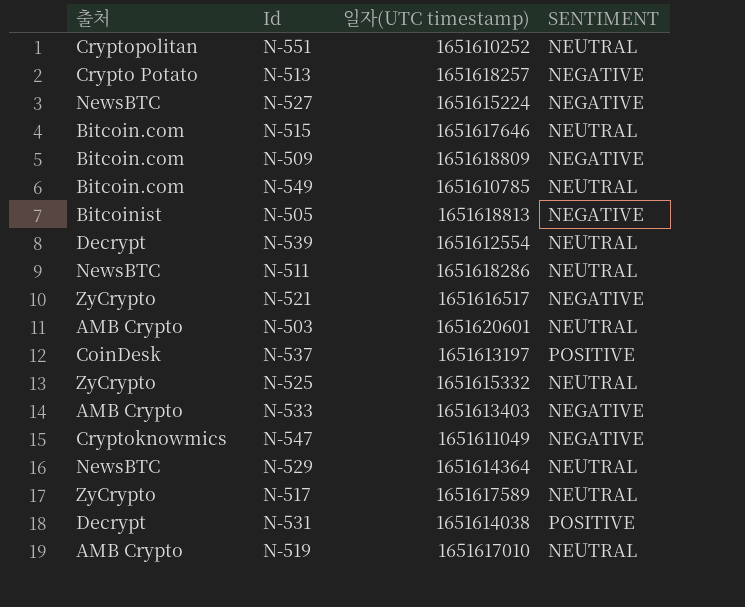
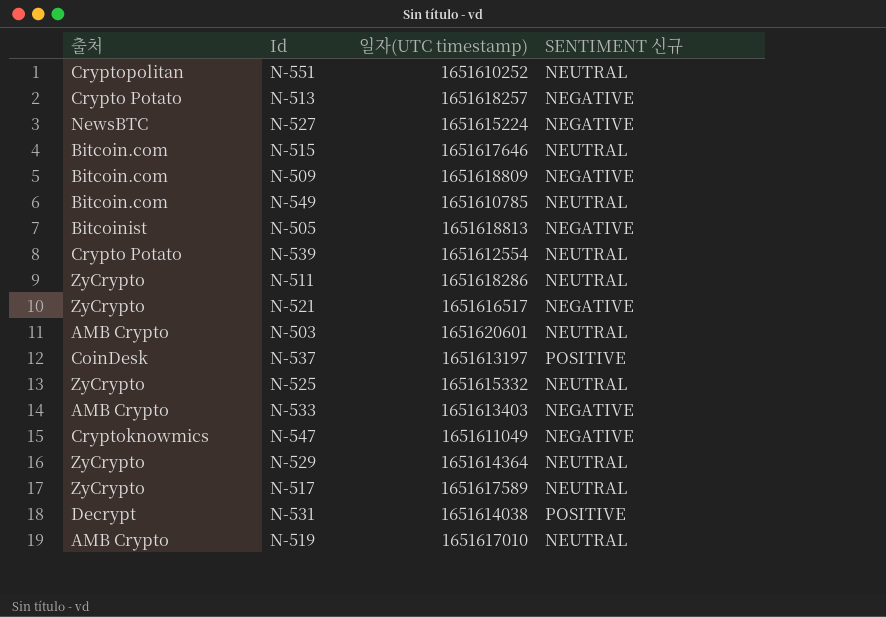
column name: SENTIMENT -> SENTIMENT 신규
N-539 | 출처: Decrypt -> Crypto Potato
N-511 | 출처: NewsBTC -> ZyCrypto
N-529 | 출처: NewsBTC -> ZyCrypto

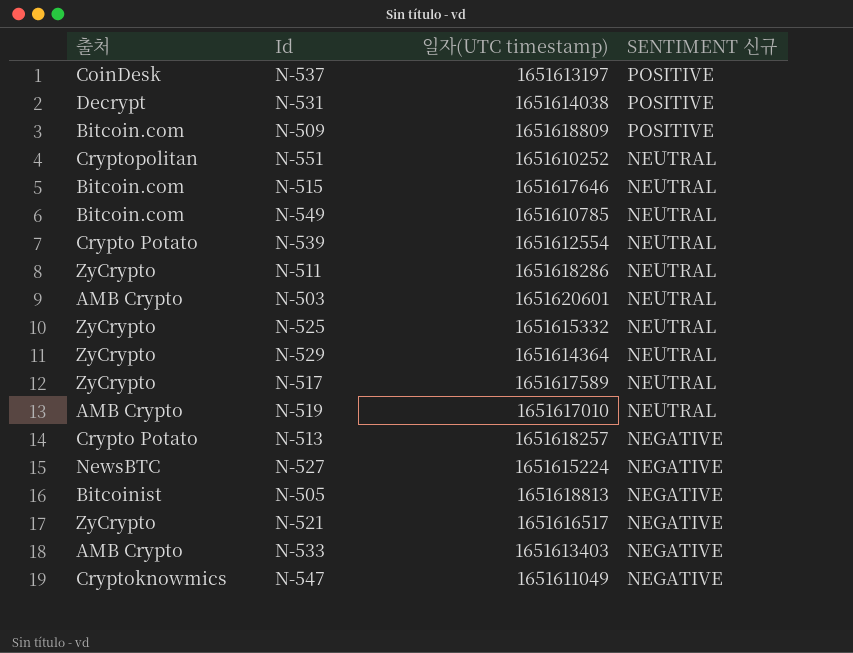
row order: none -> SENTIMENT 신규 descending
N-509 | SENTIMENT 신규: NEGATIVE -> POSITIVE

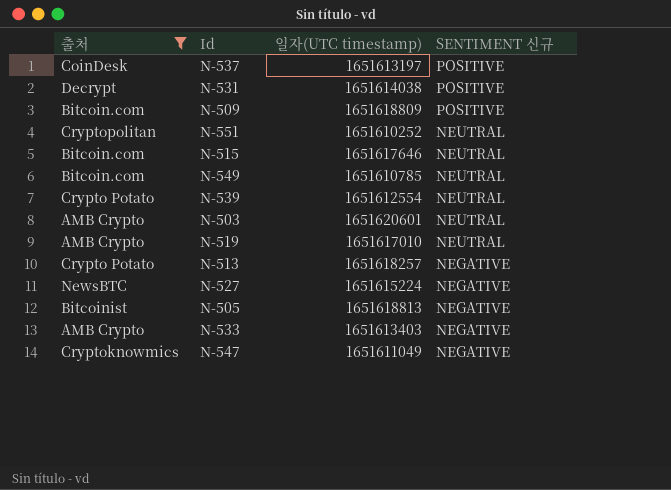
filter: none -> 출처 != ZyCrypto

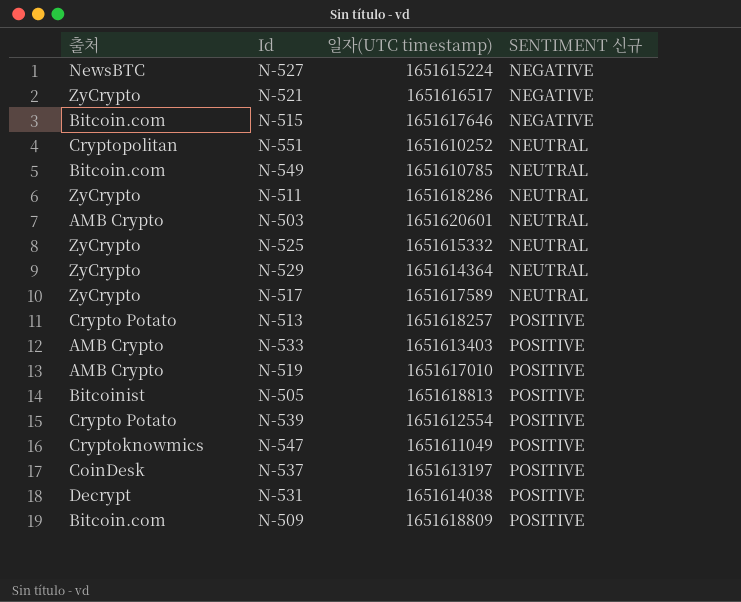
filter: 출처 != ZyCrypto -> none
row order: SENTIMENT 신규 descending -> SENTIMENT 신규 ascending
N-515 | SENTIMENT 신규: NEUTRAL -> NEGATIVE
N-513 | SENTIMENT 신규: NEGATIVE -> POSITIVE
N-533 | SENTIMENT 신규: NEGATIVE -> POSITIVE
N-519 | SENTIMENT 신규: NEUTRAL -> POSITIVE
N-505 | SENTIMENT 신규: NEGATIVE -> POSITIVE
N-539 | SENTIMENT 신규: NEUTRAL -> POSITIVE
N-547 | SENTIMENT 신규: NEGATIVE -> POSITIVE

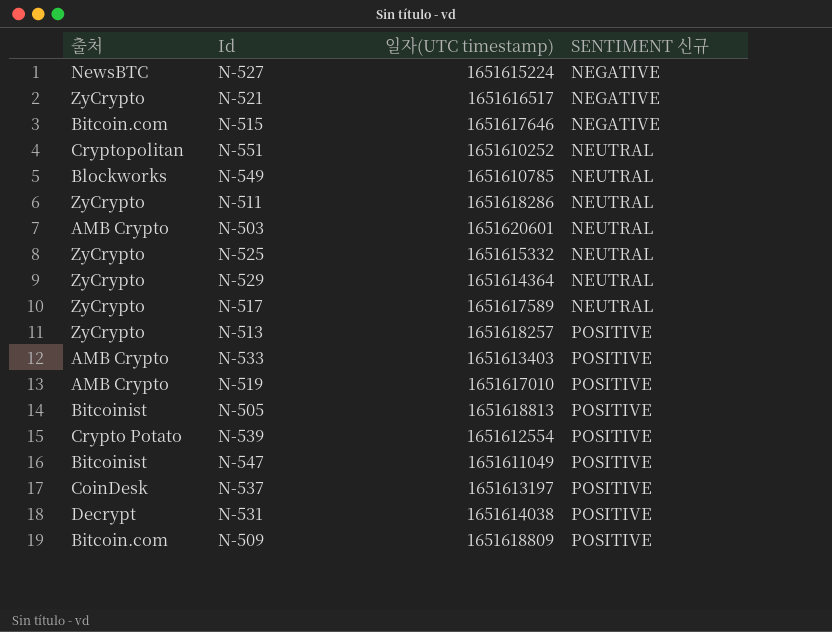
N-549 | 출처: Bitcoin.com -> Blockworks
N-513 | 출처: Crypto Potato -> ZyCrypto
N-547 | 출처: Cryptoknowmics -> Bitcoinist

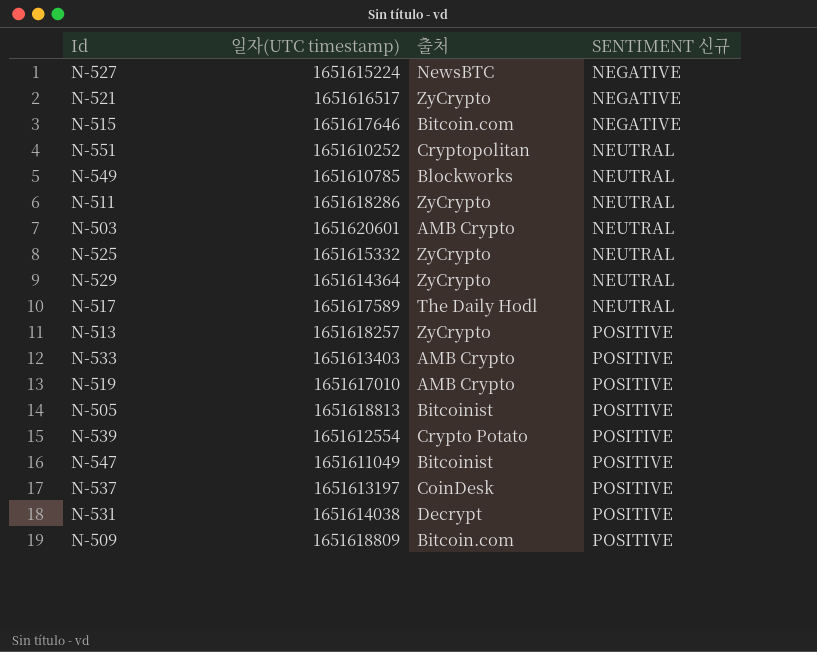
column 출처 | position: 1 -> 3
N-517 | 출처: ZyCrypto -> The Daily Hodl

